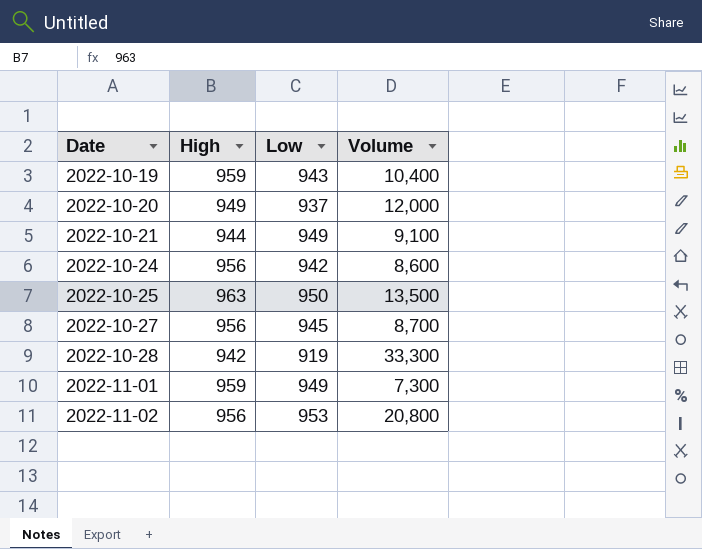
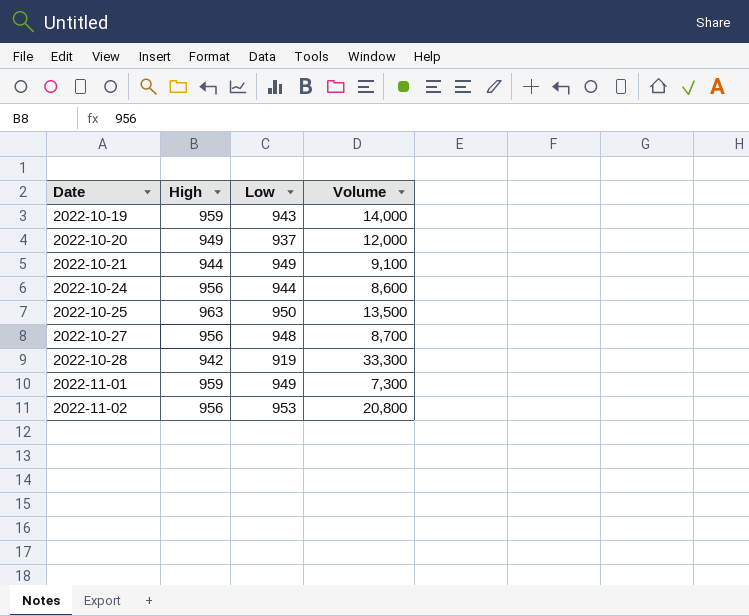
2022-10-19 | Volume: 10,400 -> 14,000
2022-10-24 | Low: 942 -> 944
2022-10-27 | Low: 945 -> 948

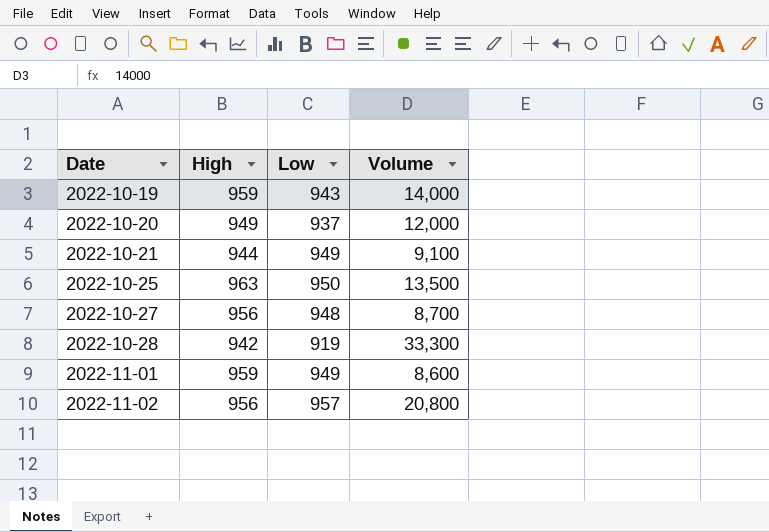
row 2022-10-24: 956 | 944 | 8,600 -> none
2022-11-01 | Volume: 7,300 -> 8,600
2022-11-02 | Low: 953 -> 957

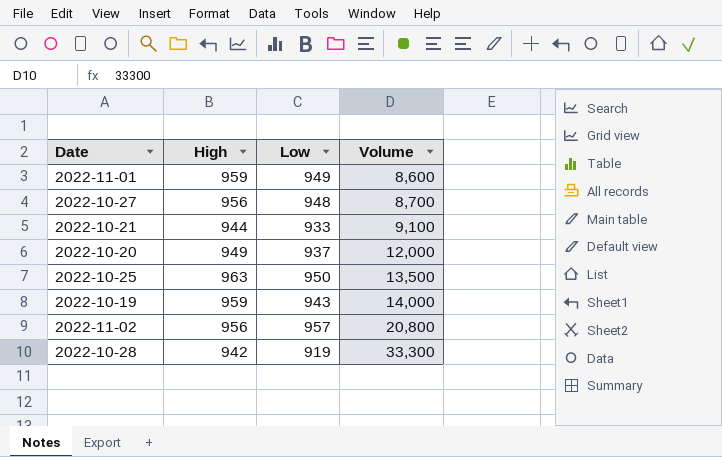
row order: Date ascending -> Volume ascending
2022-10-21 | Low: 949 -> 933

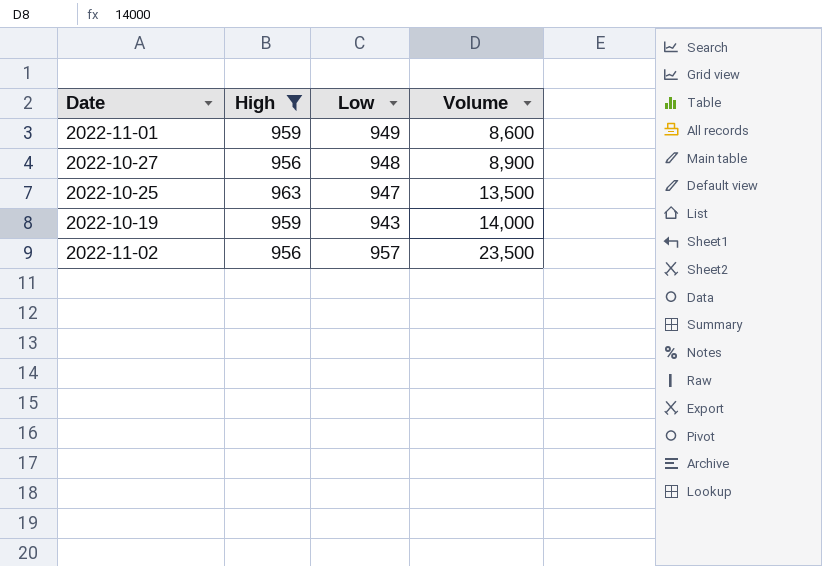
filter: none -> High >= 956
2022-10-27 | Volume: 8,700 -> 8,900
2022-10-25 | Low: 950 -> 947
2022-11-02 | Volume: 20,800 -> 23,500

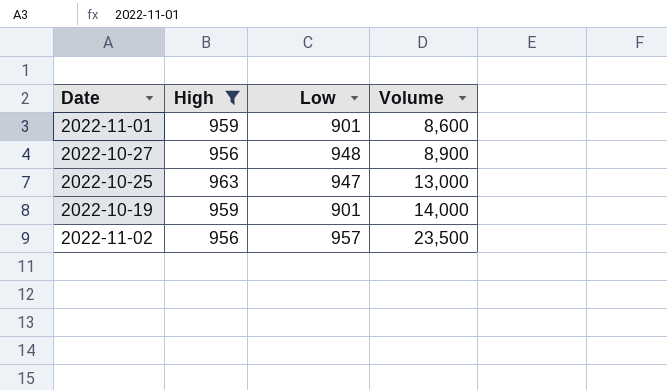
2022-11-01 | Low: 949 -> 901
2022-10-25 | Volume: 13,500 -> 13,000
2022-10-19 | Low: 943 -> 901

